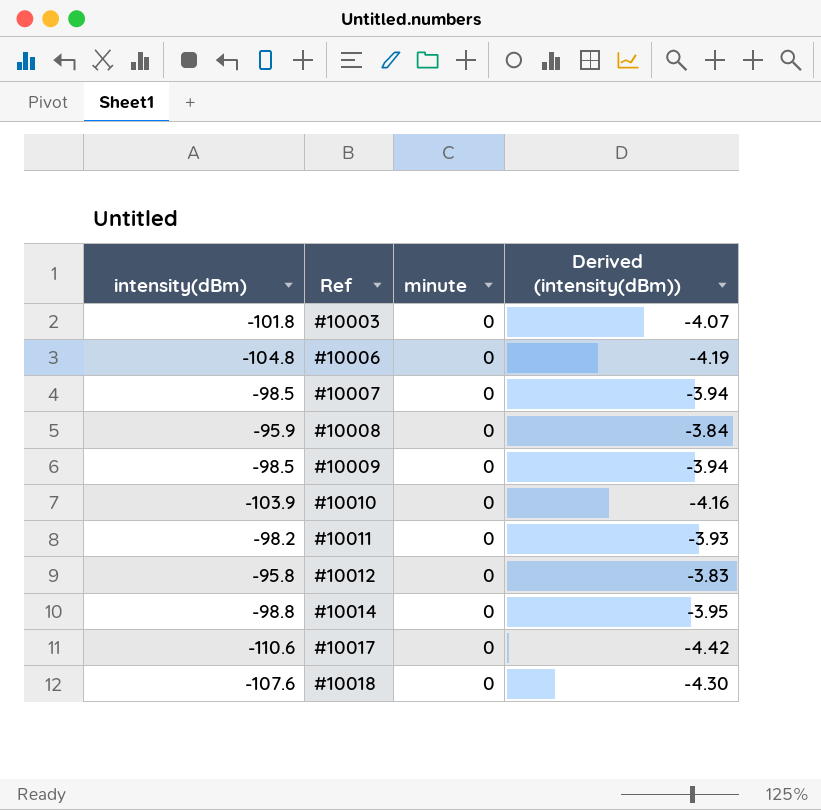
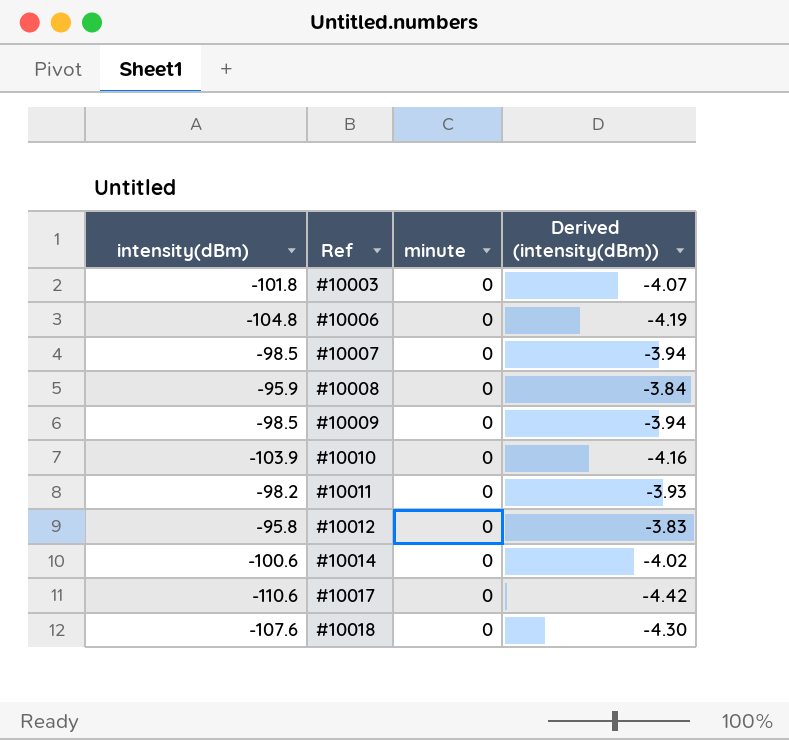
#10014 | intensity(dBm): -98.8 -> -100.6
#10014 | Derived (intensity(dBm)): -3.95 -> -4.02

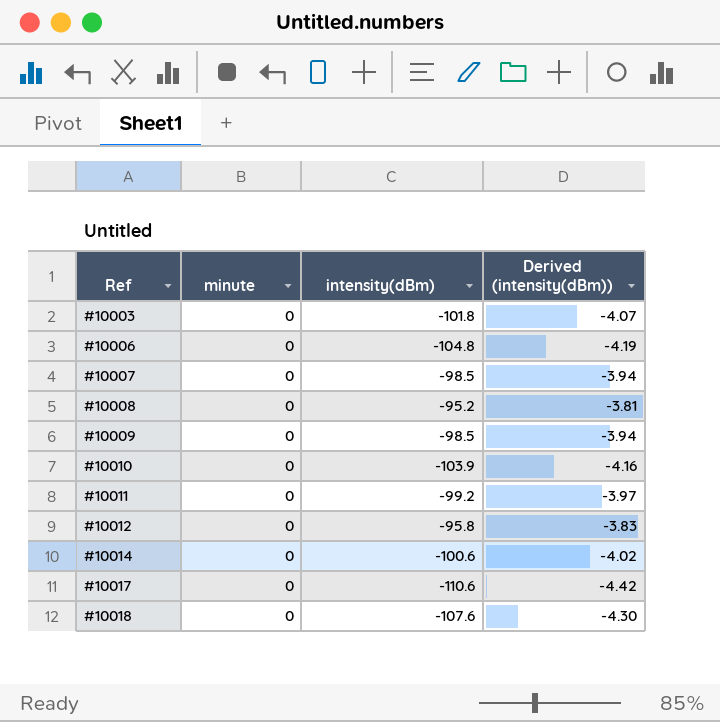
column intensity(dBm) | position: 1 -> 3
#10008 | intensity(dBm): -95.9 -> -95.2
#10008 | Derived (intensity(dBm)): -3.84 -> -3.81
#10011 | intensity(dBm): -98.2 -> -99.2
#10011 | Derived (intensity(dBm)): -3.93 -> -3.97

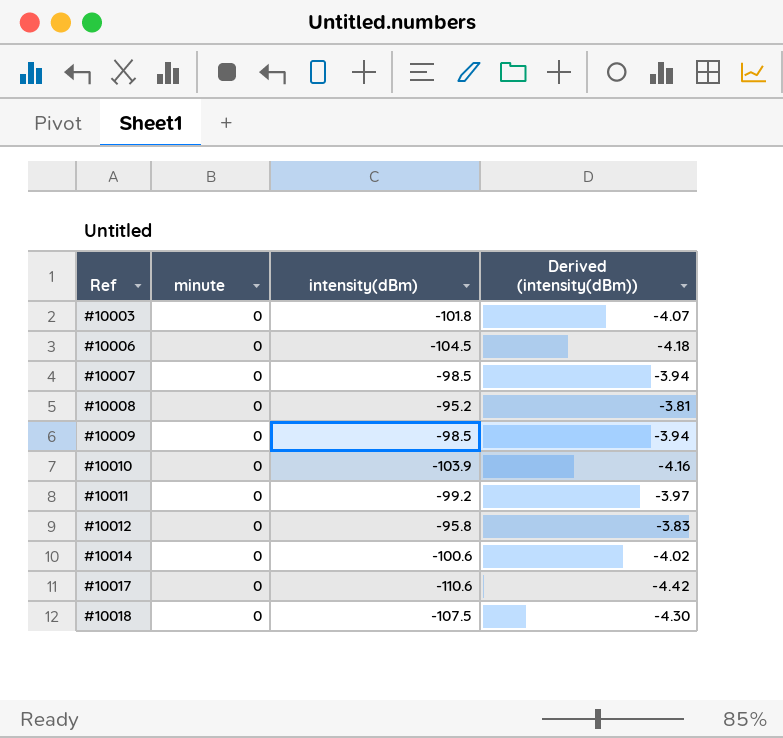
#10006 | intensity(dBm): -104.8 -> -104.5
#10006 | Derived (intensity(dBm)): -4.19 -> -4.18
#10018 | intensity(dBm): -107.6 -> -107.5

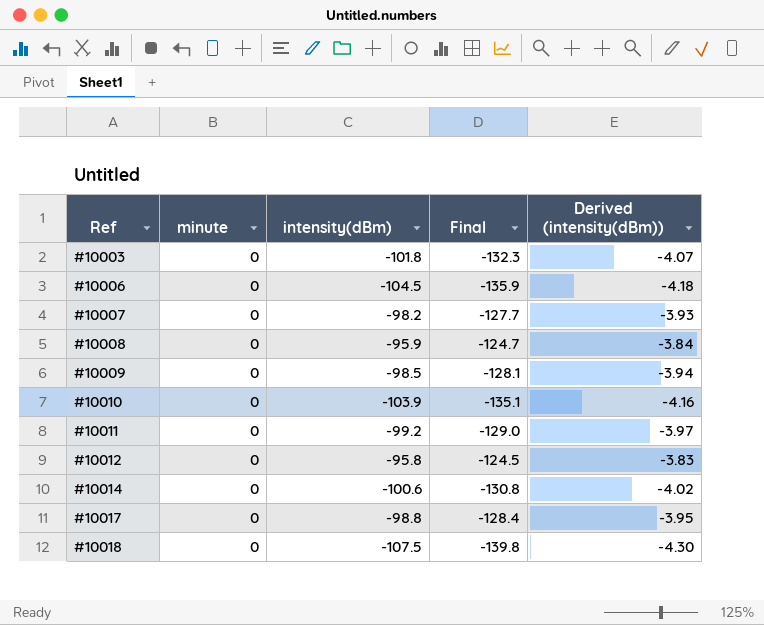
column Final | formula: none -> [intensity(dBm)] * 1.3
#10007 | intensity(dBm): -98.5 -> -98.2
#10007 | Derived (intensity(dBm)): -3.94 -> -3.93
#10008 | intensity(dBm): -95.2 -> -95.9
#10008 | Derived (intensity(dBm)): -3.81 -> -3.84
#10017 | intensity(dBm): -110.6 -> -98.8
#10017 | Derived (intensity(dBm)): -4.42 -> -3.95

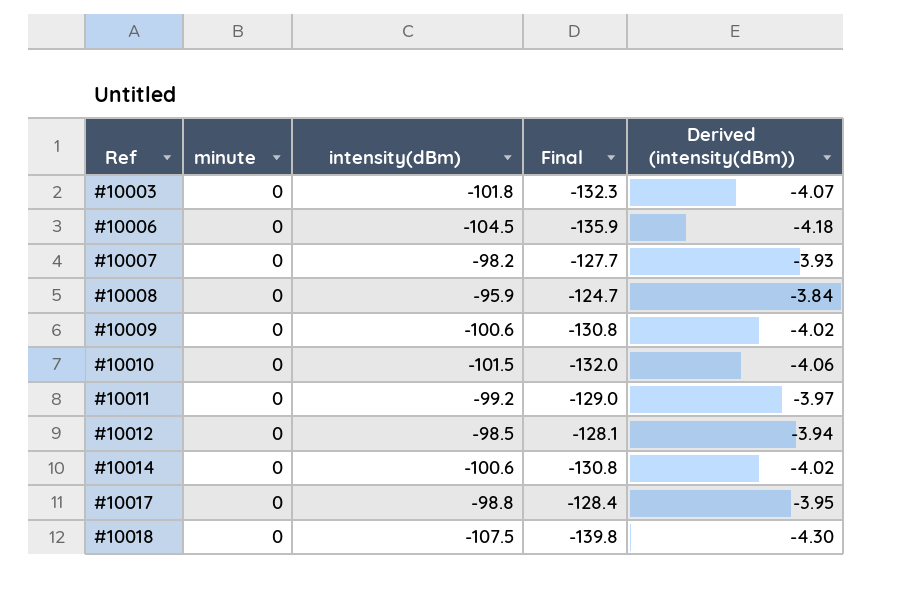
#10009 | intensity(dBm): -98.5 -> -100.6
#10009 | Final: -128.1 -> -130.8
#10009 | Derived (intensity(dBm)): -3.94 -> -4.02
#10010 | intensity(dBm): -103.9 -> -101.5
#10010 | Final: -135.1 -> -132.0
#10010 | Derived (intensity(dBm)): -4.16 -> -4.06
#10012 | intensity(dBm): -95.8 -> -98.5
#10012 | Final: -124.5 -> -128.1
#10012 | Derived (intensity(dBm)): -3.83 -> -3.94

